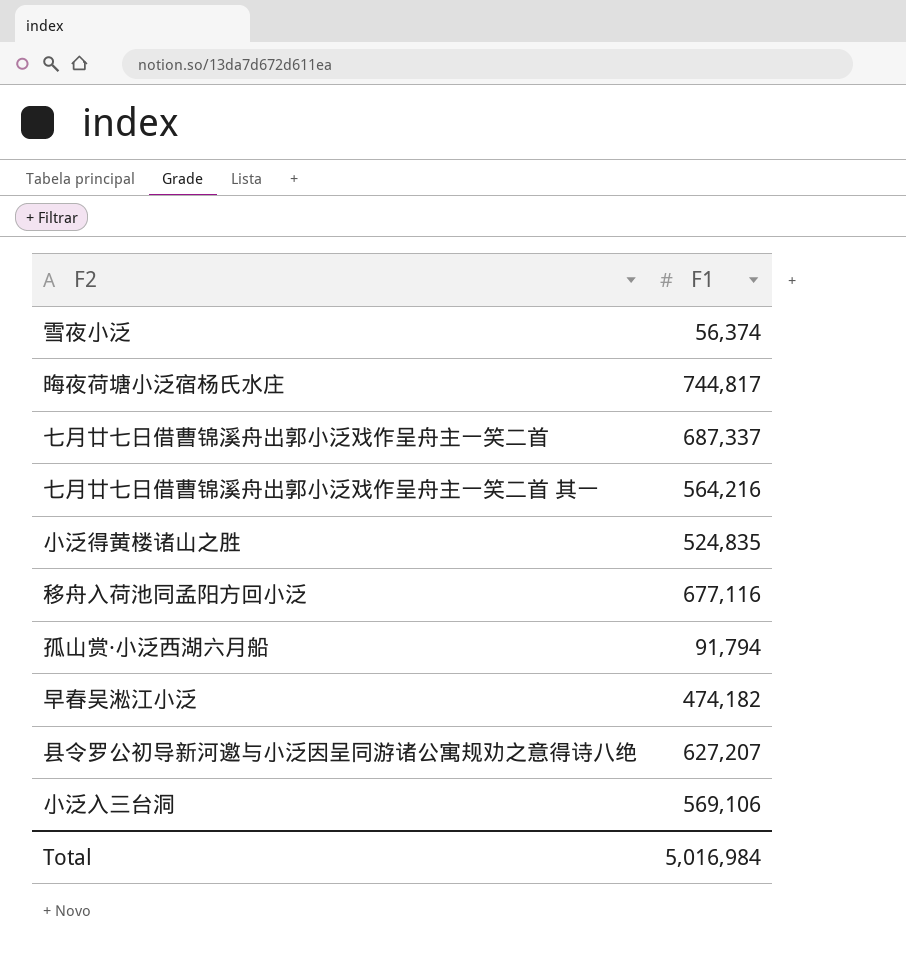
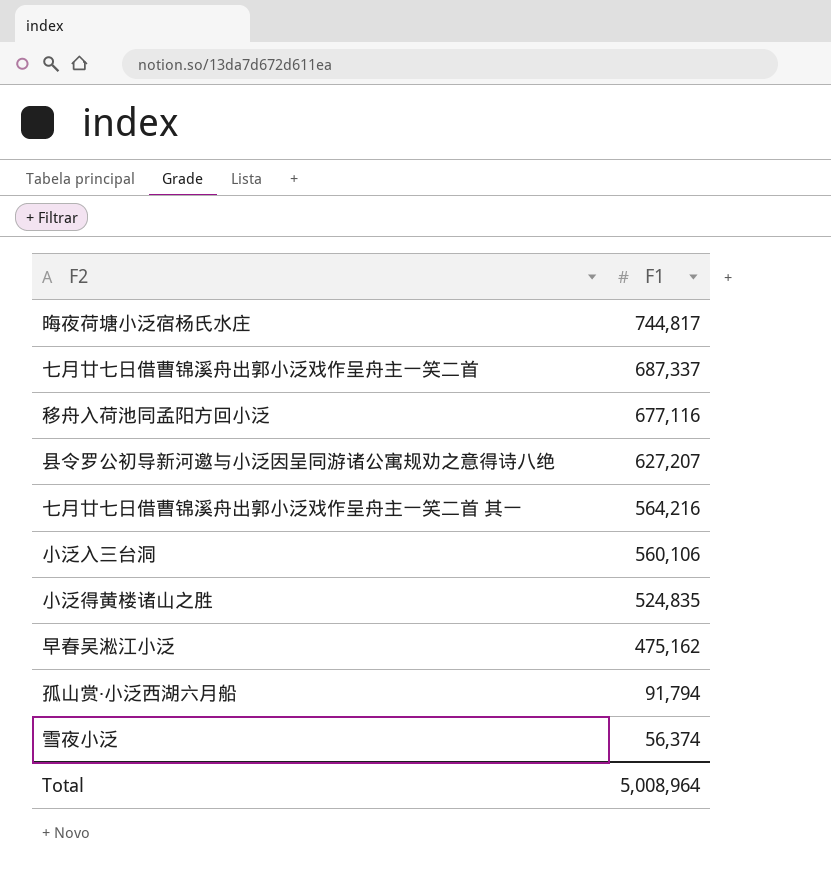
row order: none -> F1 descending
小泛入三台洞 | F1: 569,106 -> 560,106
早春吴淞江小泛 | F1: 474,182 -> 475,162
Total | F1: 5,016,984 -> 5,008,964

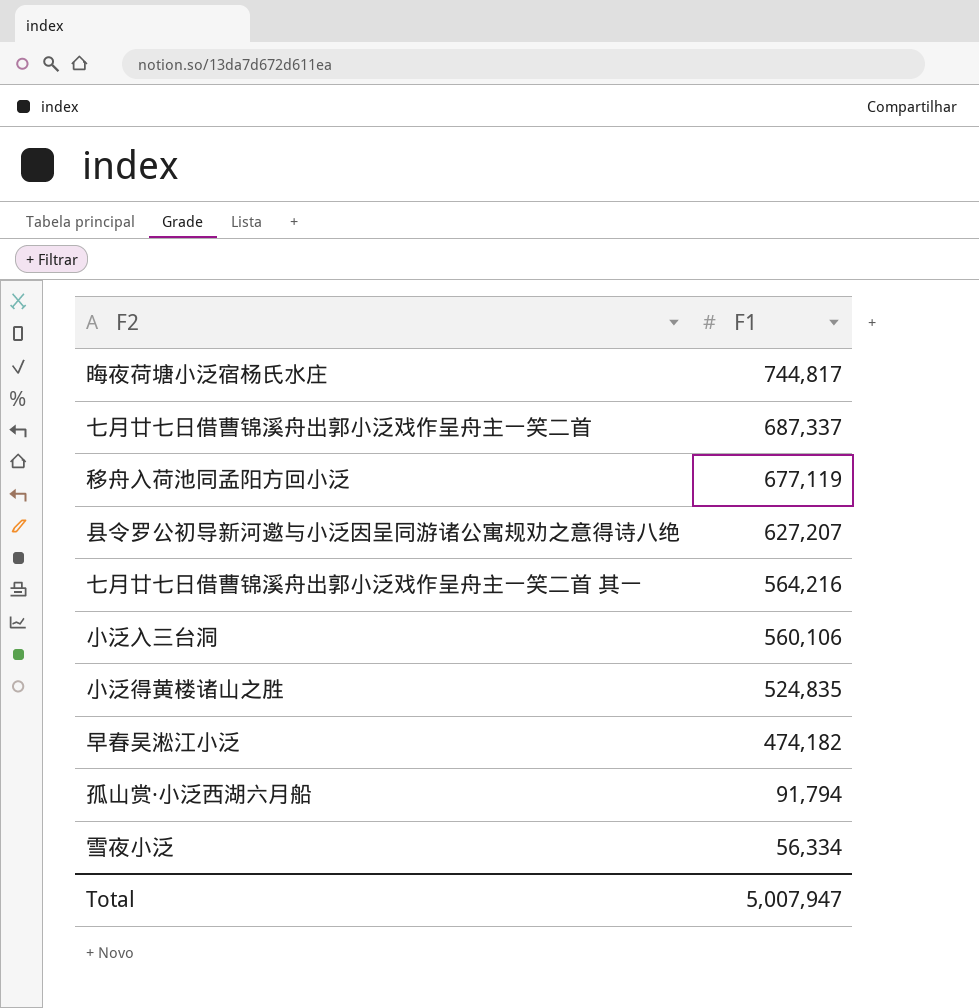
移舟入荷池同孟阳方回小泛 | F1: 677,116 -> 677,119
早春吴淞江小泛 | F1: 475,162 -> 474,182
雪夜小泛 | F1: 56,374 -> 56,334
Total | F1: 5,008,964 -> 5,007,947

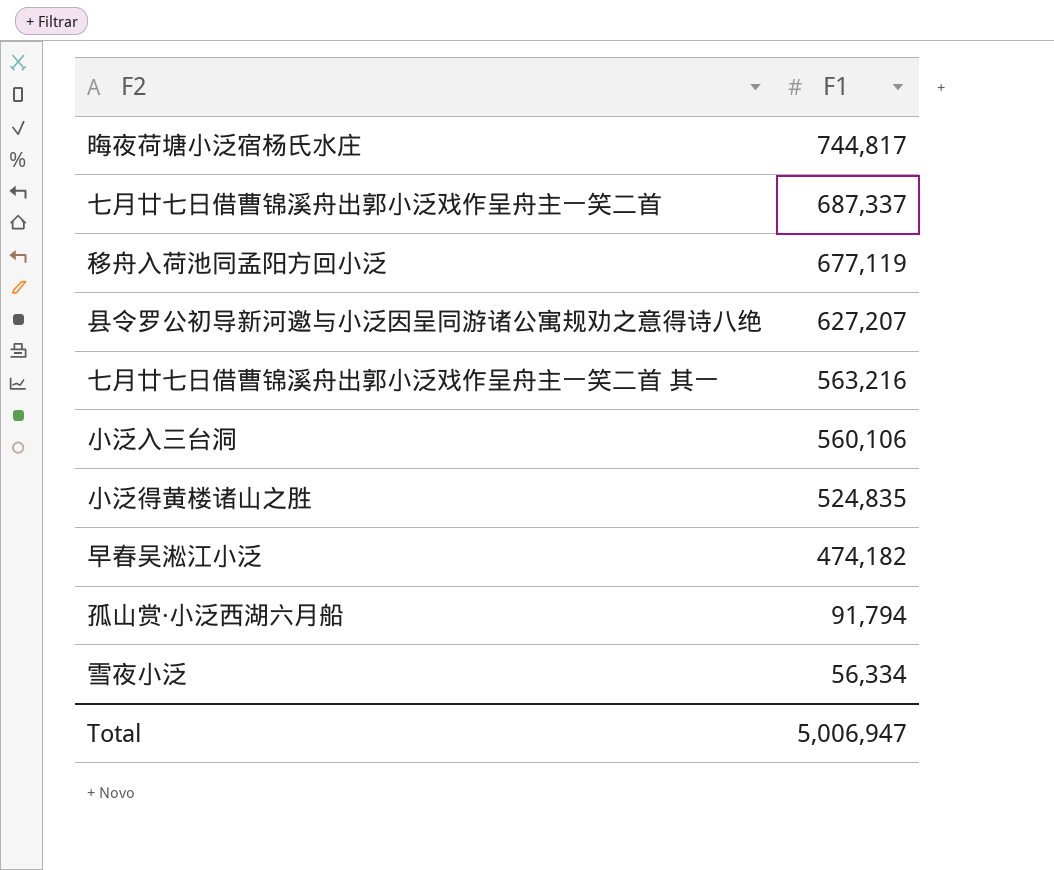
七月廿七日借曹锦溪舟出郭小泛戏作呈舟主一笑二首 其一 | F1: 564,216 -> 563,216
Total | F1: 5,007,947 -> 5,006,947

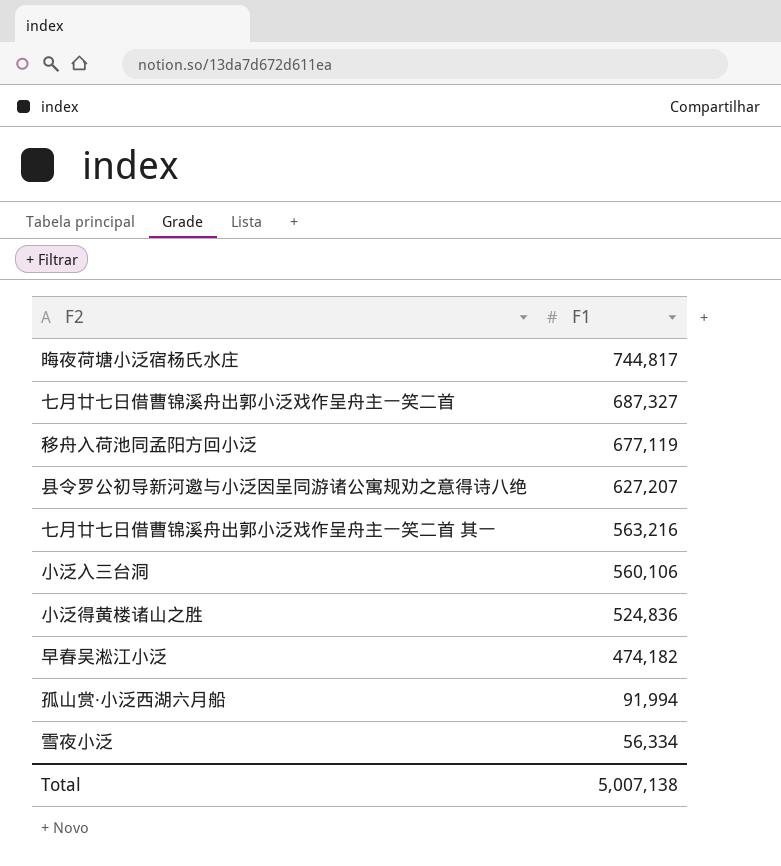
七月廿七日借曹锦溪舟出郭小泛戏作呈舟主一笑二首 | F1: 687,337 -> 687,327
小泛得黄楼诸山之胜 | F1: 524,835 -> 524,836
孤山赏·小泛西湖六月船 | F1: 91,794 -> 91,994
Total | F1: 5,006,947 -> 5,007,138

